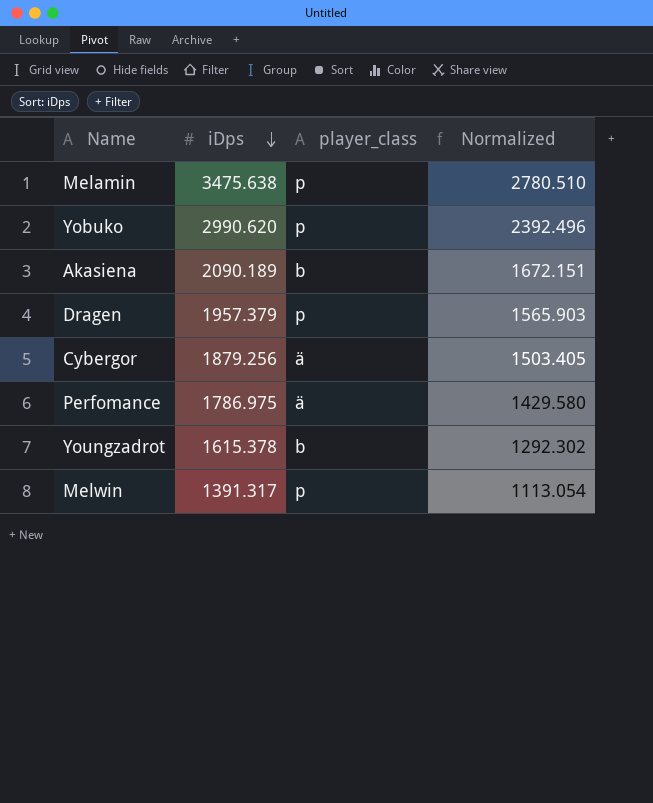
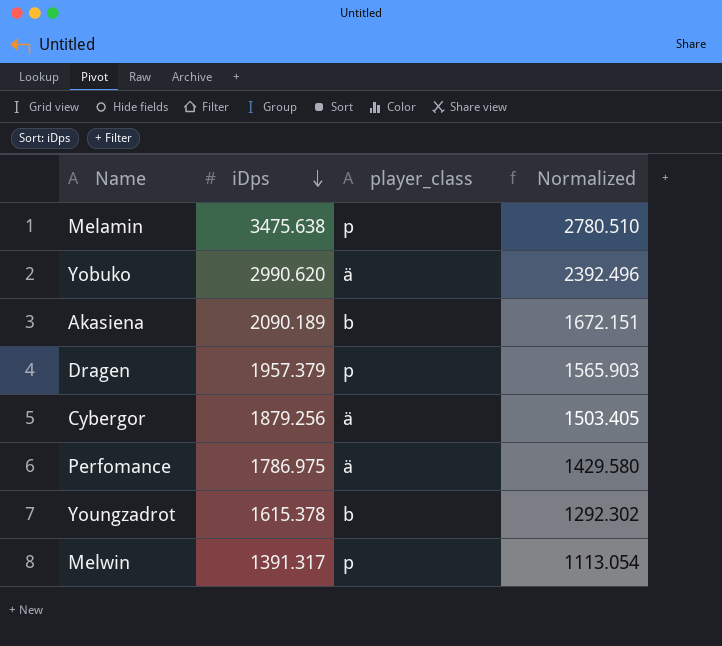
Yobuko | player_class: p -> ä

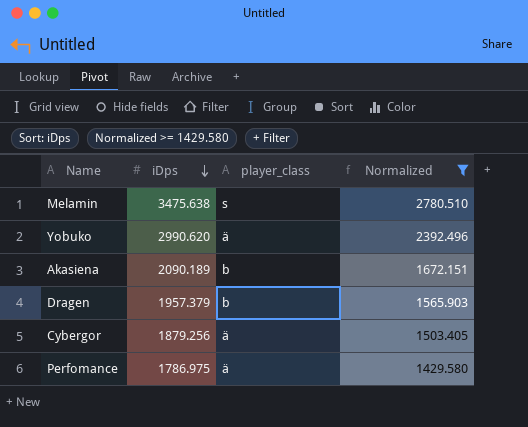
filter: none -> Normalized >= 1429.580
Melamin | player_class: p -> s
Dragen | player_class: p -> b

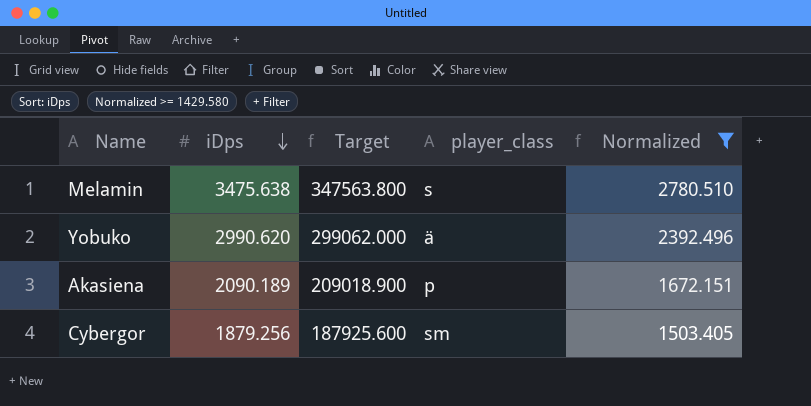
column Target | formula: none -> [iDps] * 100
row Dragen: 1957.379 | b | 1565.903 -> none
row Perfomance: 1786.975 | ä | 1429.580 -> none
Akasiena | player_class: b -> p
Cybergor | player_class: ä -> sm

